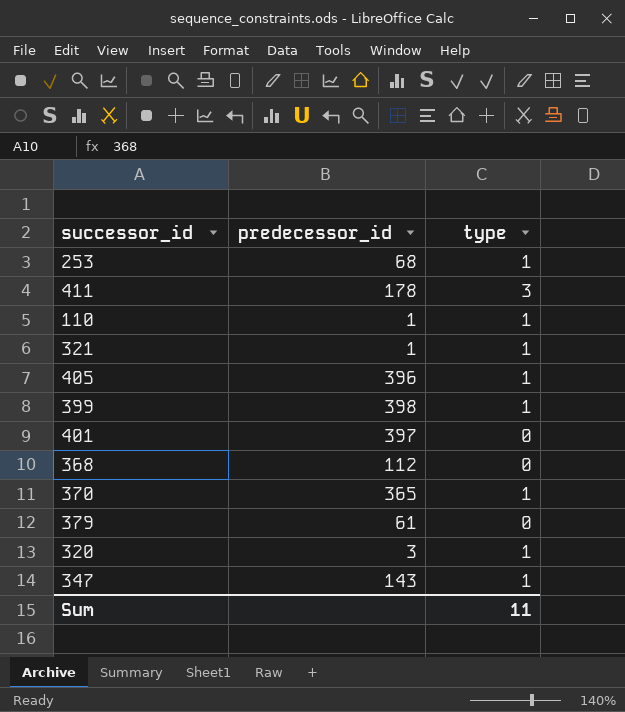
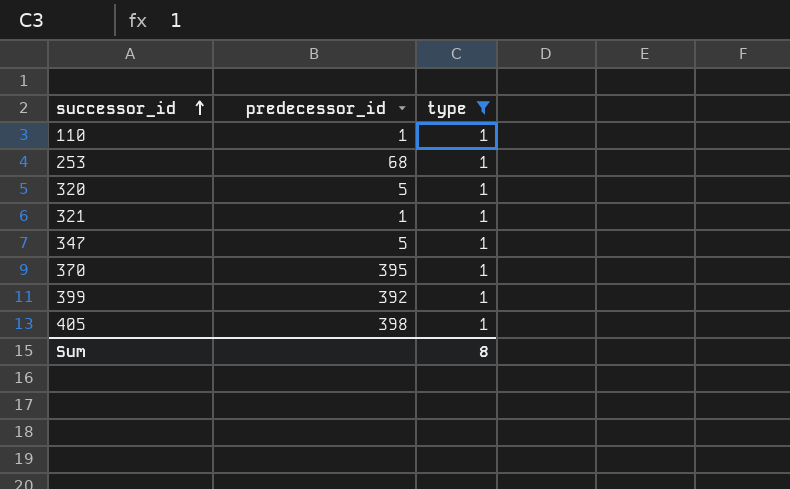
filter: none -> type = 1
row order: none -> successor_id ascending
320 | predecessor_id: 3 -> 5
347 | predecessor_id: 143 -> 5
370 | predecessor_id: 365 -> 395
399 | predecessor_id: 398 -> 392
405 | predecessor_id: 396 -> 398
Sum | type: 11 -> 8

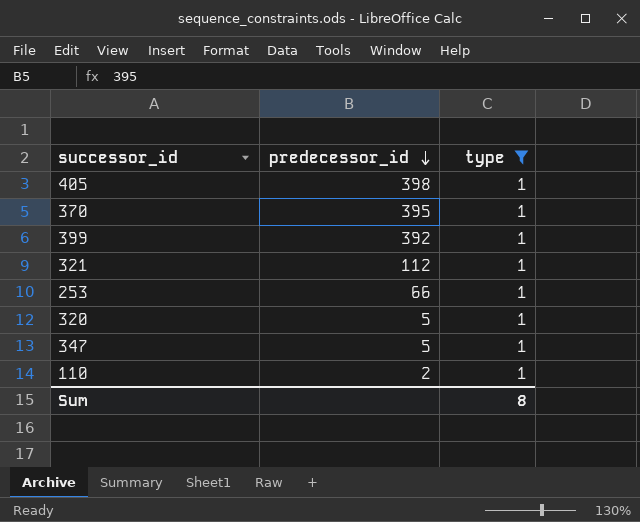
row order: successor_id ascending -> predecessor_id descending
321 | predecessor_id: 1 -> 112
253 | predecessor_id: 68 -> 66
110 | predecessor_id: 1 -> 2

